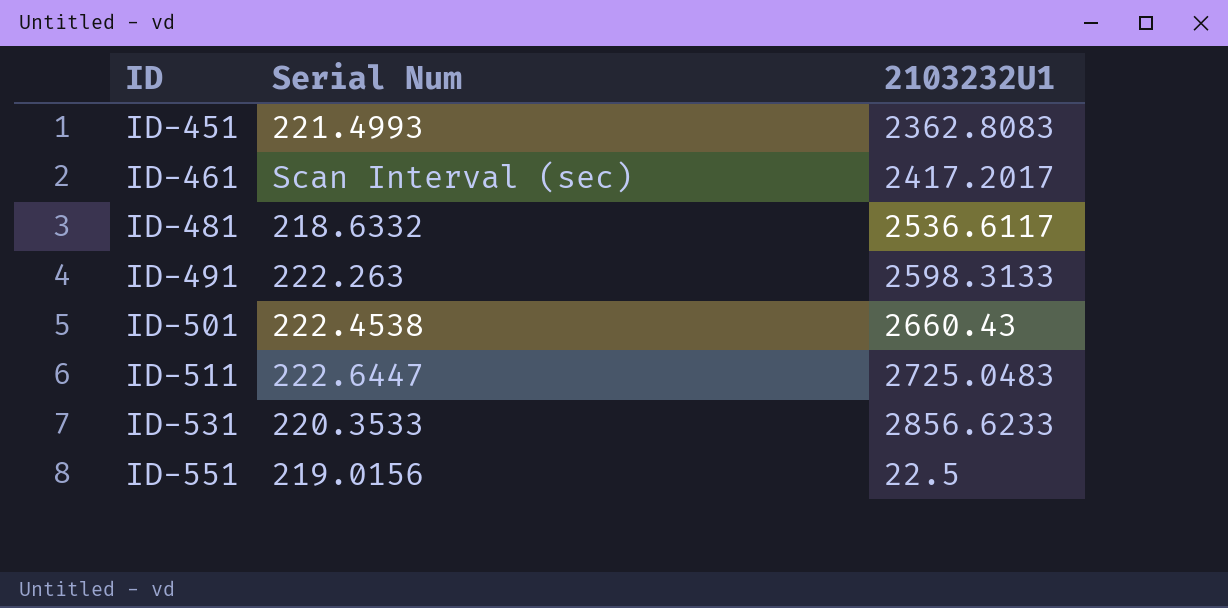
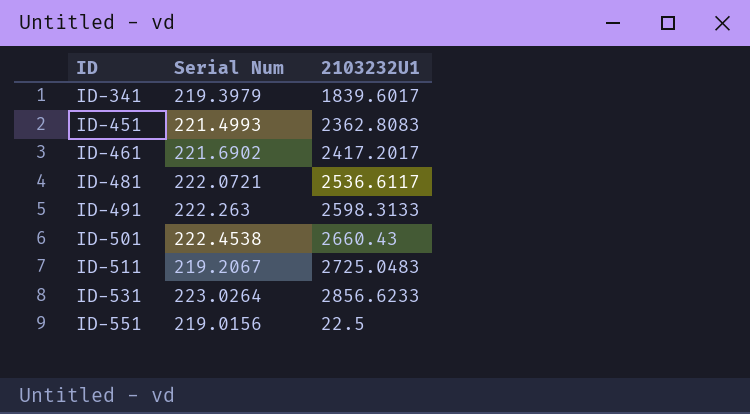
row ID-341: none -> 219.3979 | 1839.6017
ID-461 | Serial Num: Scan Interval (sec) -> 221.6902
ID-481 | Serial Num: 218.6332 -> 222.0721
ID-511 | Serial Num: 222.6447 -> 219.2067
ID-531 | Serial Num: 220.3533 -> 223.0264

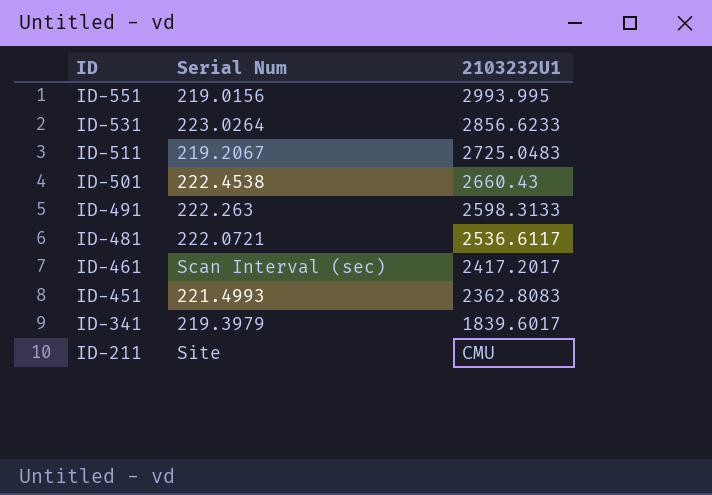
row order: ID ascending -> ID descending
ID-551 | 2103232U1: 22.5 -> 2993.995
ID-461 | Serial Num: 221.6902 -> Scan Interval (sec)
row ID-211: none -> Site | CMU

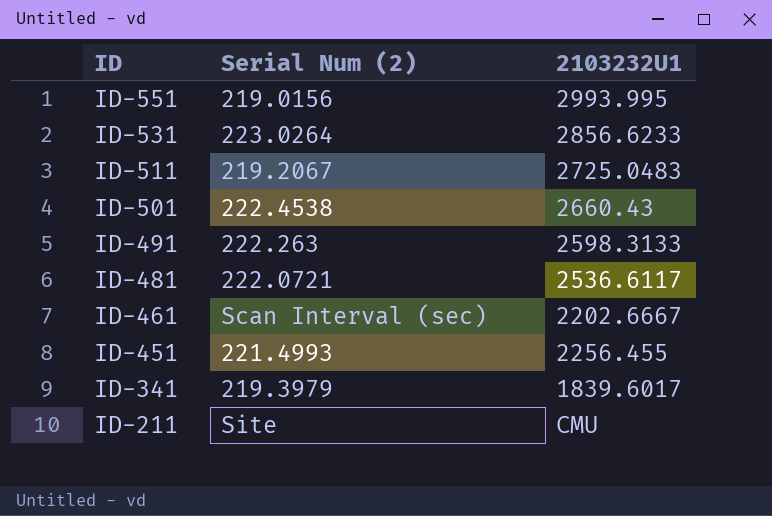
column name: Serial Num -> Serial Num (2)
ID-461 | 2103232U1: 2417.2017 -> 2202.6667
ID-451 | 2103232U1: 2362.8083 -> 2256.455

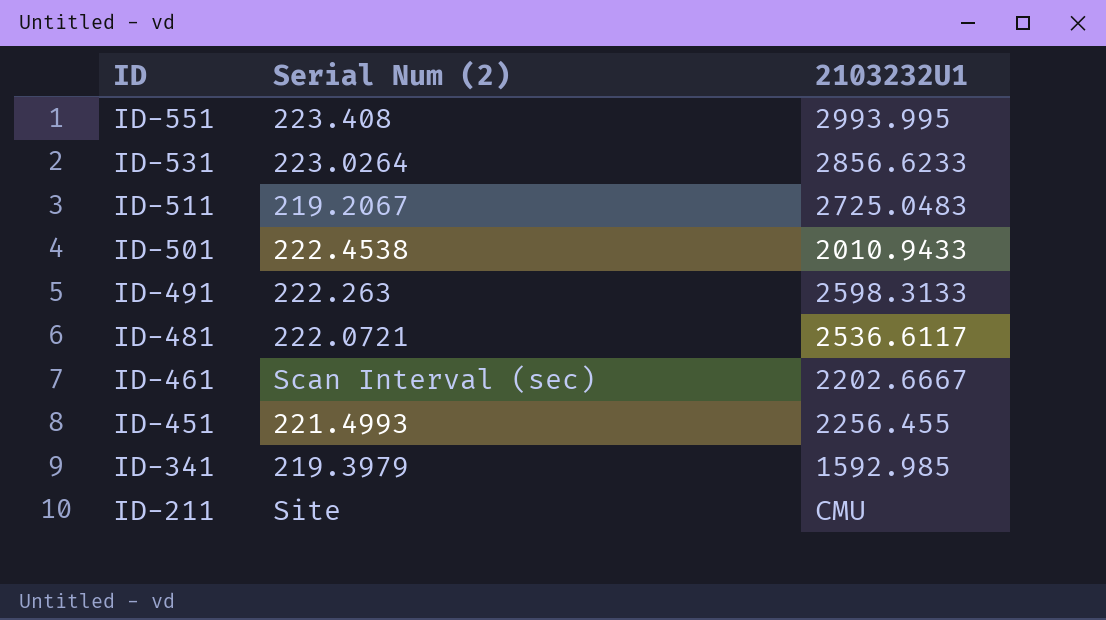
ID-551 | Serial Num (2): 219.0156 -> 223.408
ID-501 | 2103232U1: 2660.43 -> 2010.9433
ID-341 | 2103232U1: 1839.6017 -> 1592.985

